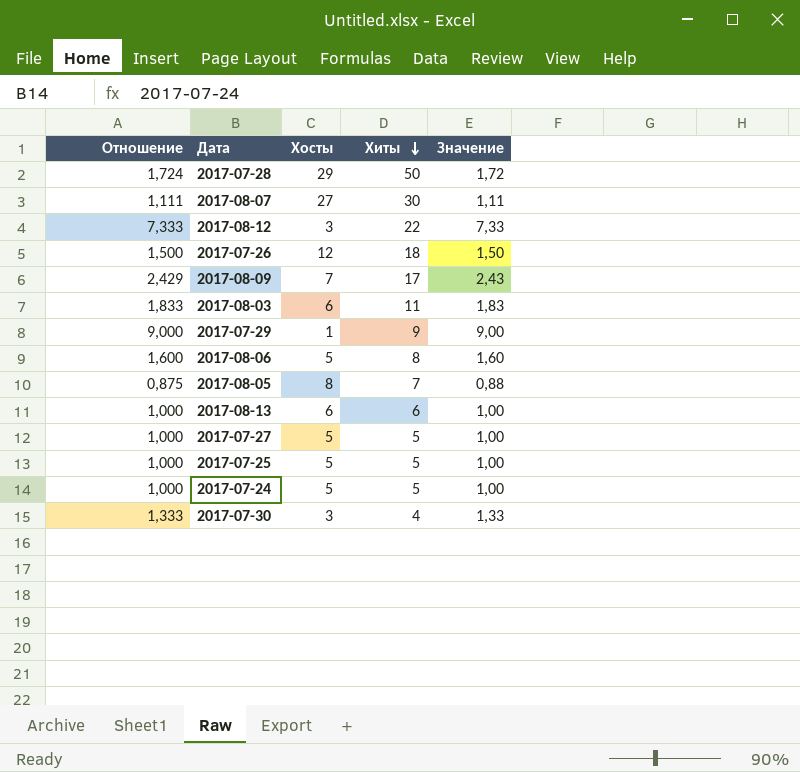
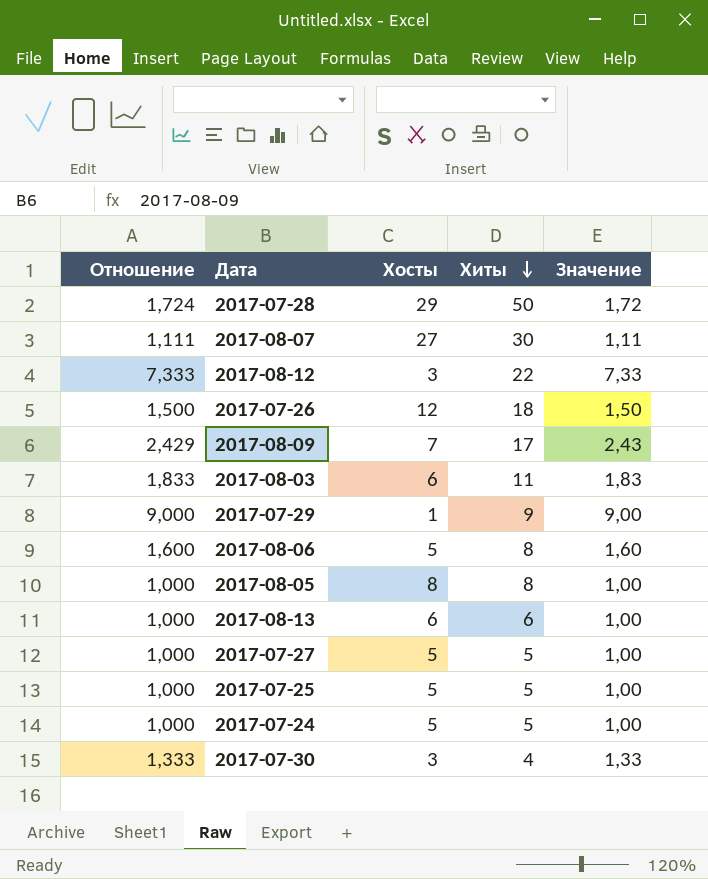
2017-08-05 | Отношение: 0,875 -> 1,000
2017-08-05 | Хиты: 7 -> 8
2017-08-05 | Значение: 0,88 -> 1,00

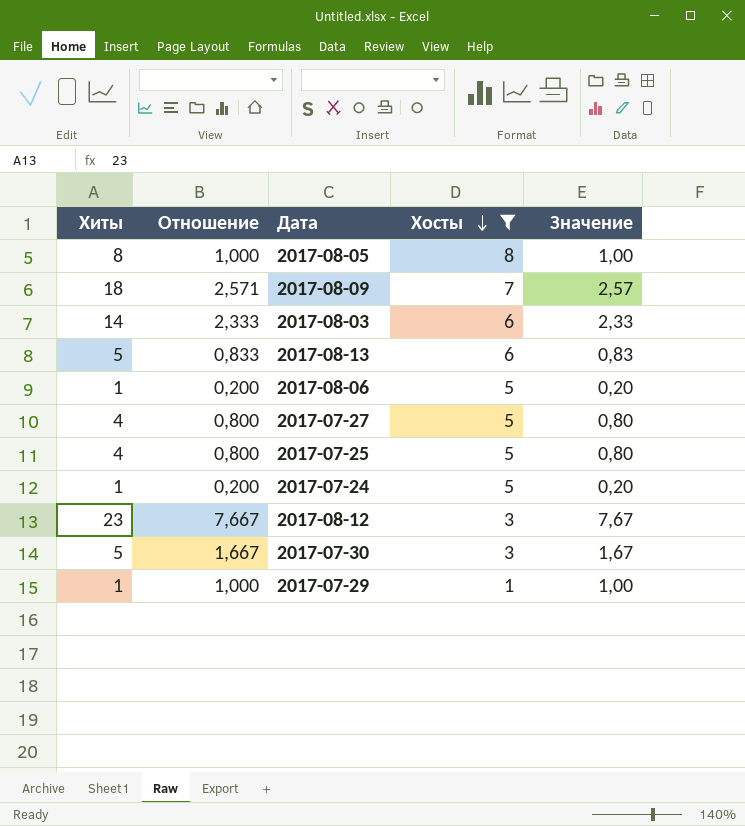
filter: none -> Хосты <= 8
row order: Хиты descending -> Хосты descending
column Хиты | position: 4 -> 1
2017-08-09 | Хиты: 17 -> 18
2017-08-09 | Отношение: 2,429 -> 2,571
2017-08-09 | Значение: 2,43 -> 2,57
2017-08-03 | Хиты: 11 -> 14
2017-08-03 | Отношение: 1,833 -> 2,333
2017-08-03 | Значение: 1,83 -> 2,33
2017-08-13 | Хиты: 6 -> 5
2017-08-13 | Отношение: 1,000 -> 0,833
2017-08-13 | Значение: 1,00 -> 0,83
2017-08-06 | Хиты: 8 -> 1
2017-08-06 | Отношение: 1,600 -> 0,200
2017-08-06 | Значение: 1,60 -> 0,20
2017-07-27 | Хиты: 5 -> 4
2017-07-27 | Отношение: 1,000 -> 0,800
2017-07-27 | Значение: 1,00 -> 0,80
2017-07-25 | Хиты: 5 -> 4
2017-07-25 | Отношение: 1,000 -> 0,800
2017-07-25 | Значение: 1,00 -> 0,80
2017-07-24 | Хиты: 5 -> 1
2017-07-24 | Отношение: 1,000 -> 0,200
2017-07-24 | Значение: 1,00 -> 0,20
2017-08-12 | Хиты: 22 -> 23
2017-08-12 | Отношение: 7,333 -> 7,667
2017-08-12 | Значение: 7,33 -> 7,67
2017-07-30 | Хиты: 4 -> 5
2017-07-30 | Отношение: 1,333 -> 1,667
2017-07-30 | Значение: 1,33 -> 1,67
2017-07-29 | Хиты: 9 -> 1
2017-07-29 | Отношение: 9,000 -> 1,000
2017-07-29 | Значение: 9,00 -> 1,00

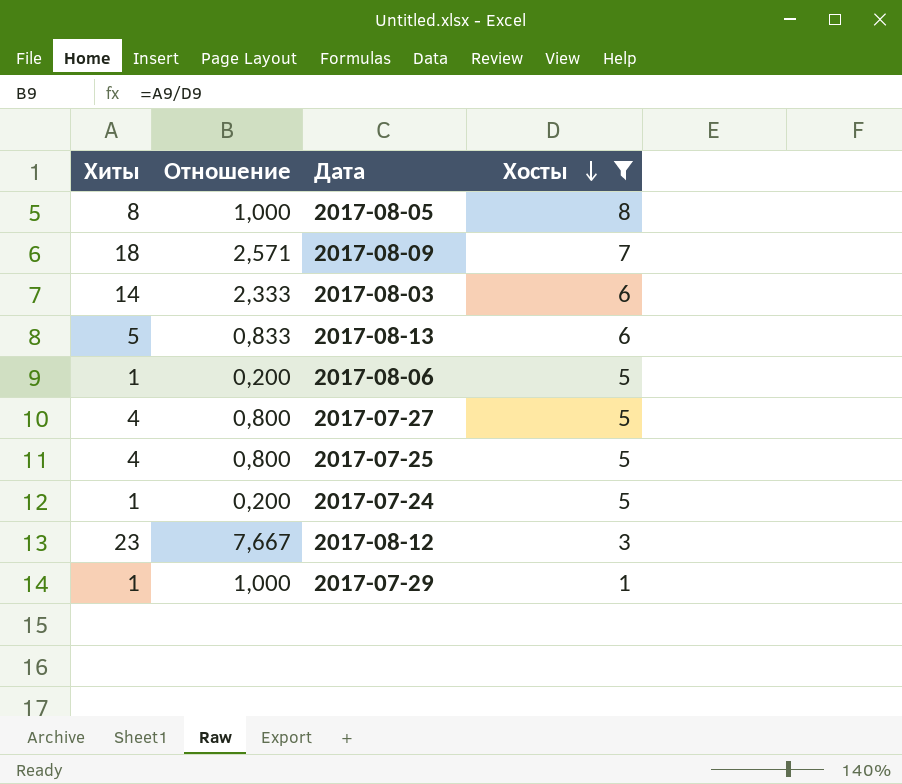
column Значение | formula: [Хиты] / [Хосты] -> none
row 2017-07-30: 5 | 1,667 | 3 | 1,67 -> none

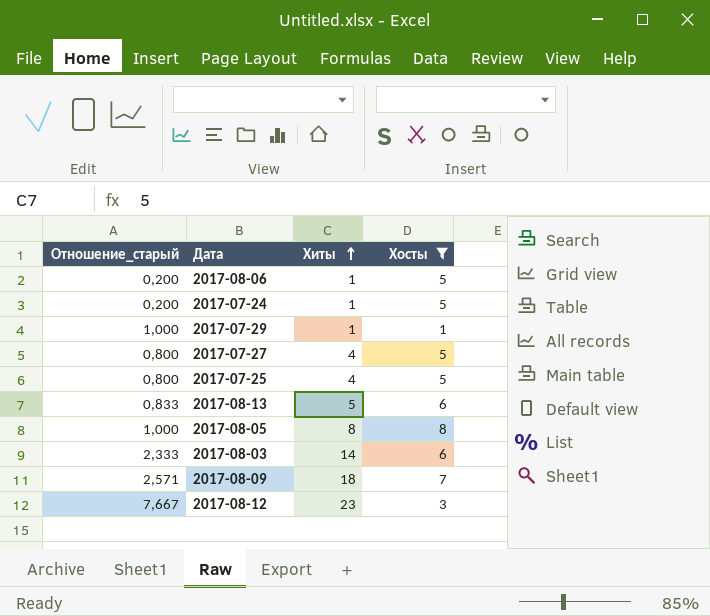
row order: Хосты descending -> Хиты ascending
column name: Отношение -> Отношение_старый
column Хиты | position: 1 -> 3

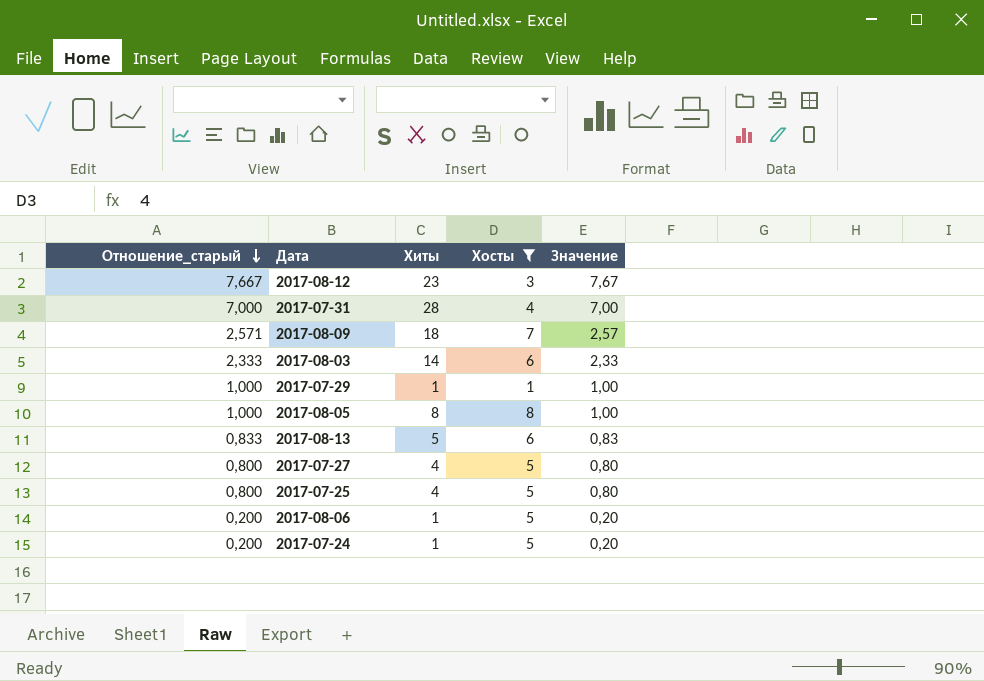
row order: Хиты ascending -> Отношение_старый descending
column Значение | formula: none -> [Хиты] / [Хосты]
row 2017-07-31: none -> 7,000 | 28 | 4 | 7,00

